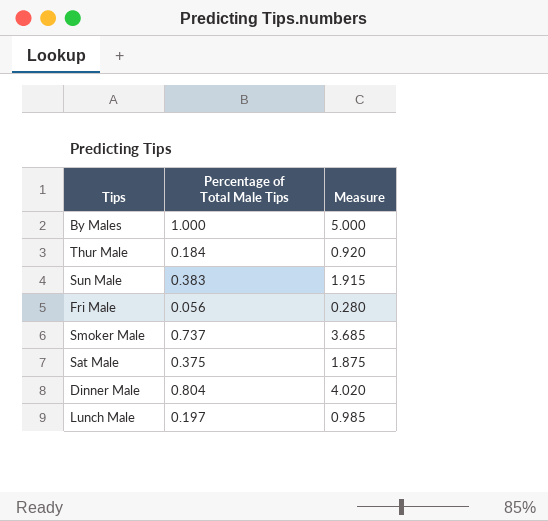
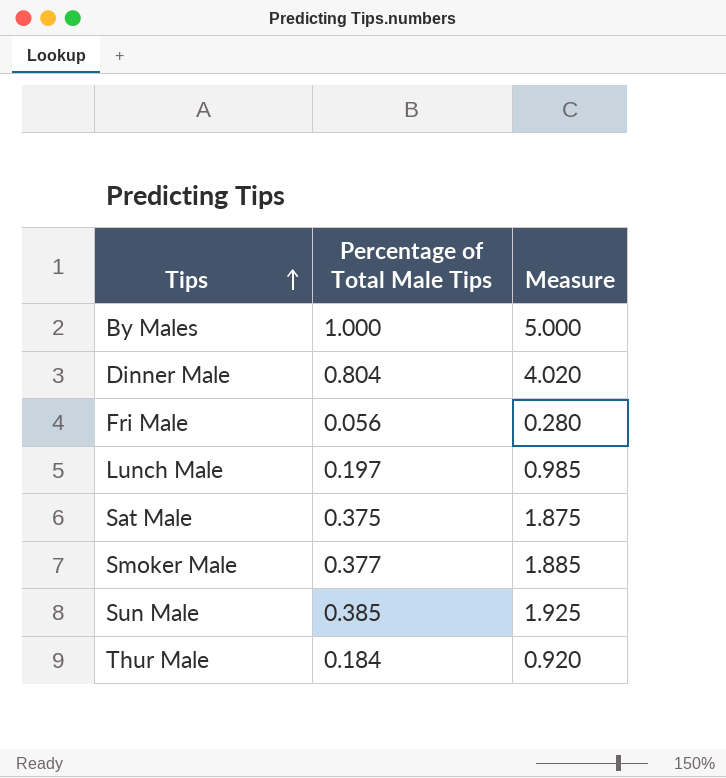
row order: none -> Tips ascending
Smoker Male | Percentage of Total Male Tips: 0.737 -> 0.377
Smoker Male | Measure: 3.685 -> 1.885
Sun Male | Percentage of Total Male Tips: 0.383 -> 0.385
Sun Male | Measure: 1.915 -> 1.925

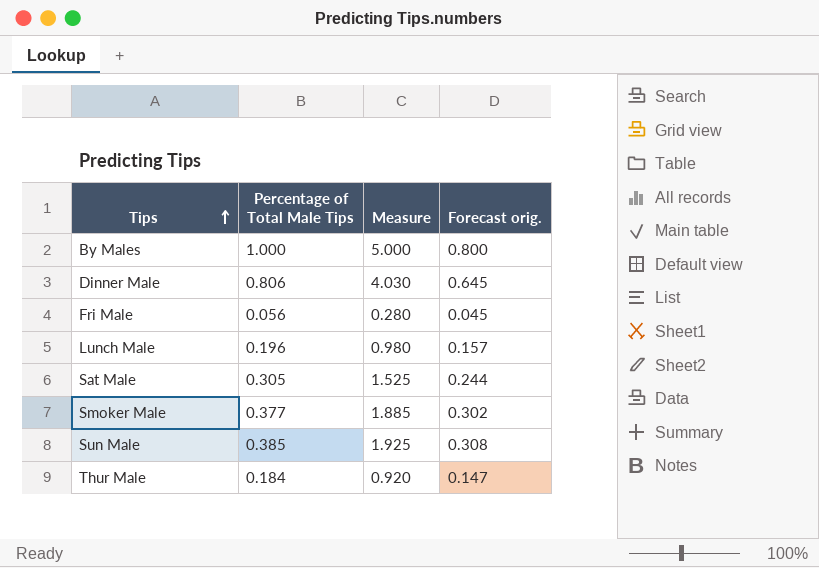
column Forecast orig. | formula: none -> [Percentage of Total Male Tips] * 0.8
Dinner Male | Percentage of Total Male Tips: 0.804 -> 0.806
Dinner Male | Measure: 4.020 -> 4.030
Lunch Male | Percentage of Total Male Tips: 0.197 -> 0.196
Lunch Male | Measure: 0.985 -> 0.980
Sat Male | Percentage of Total Male Tips: 0.375 -> 0.305
Sat Male | Measure: 1.875 -> 1.525

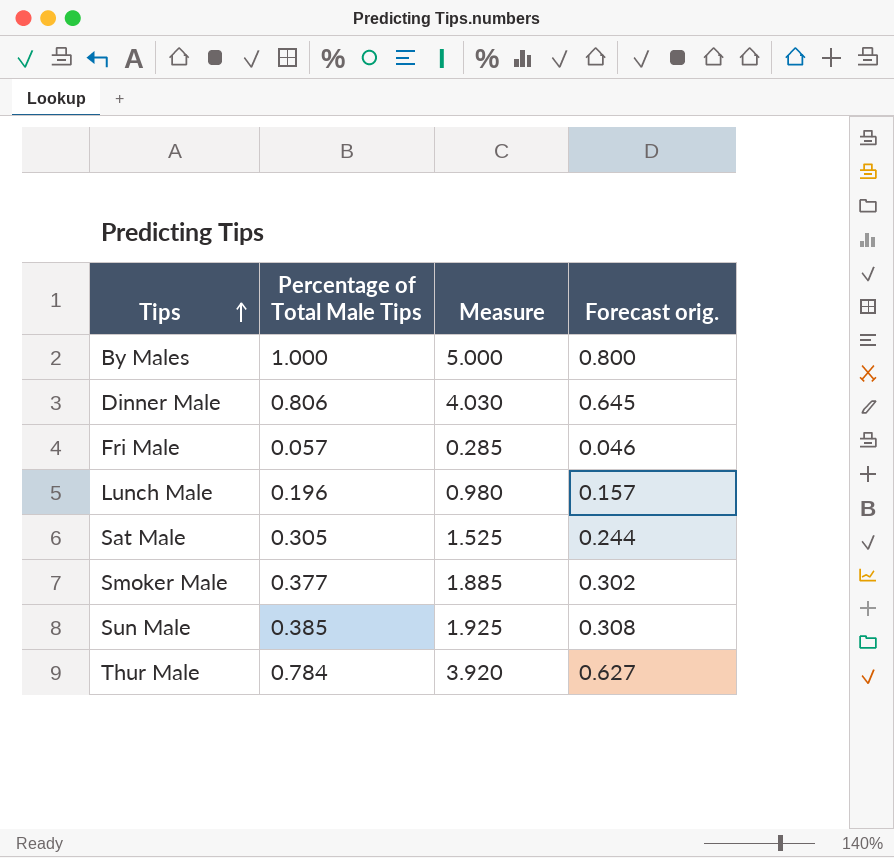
Fri Male | Percentage of Total Male Tips: 0.056 -> 0.057
Fri Male | Measure: 0.280 -> 0.285
Fri Male | Forecast orig.: 0.045 -> 0.046
Thur Male | Percentage of Total Male Tips: 0.184 -> 0.784
Thur Male | Measure: 0.920 -> 3.920
Thur Male | Forecast orig.: 0.147 -> 0.627

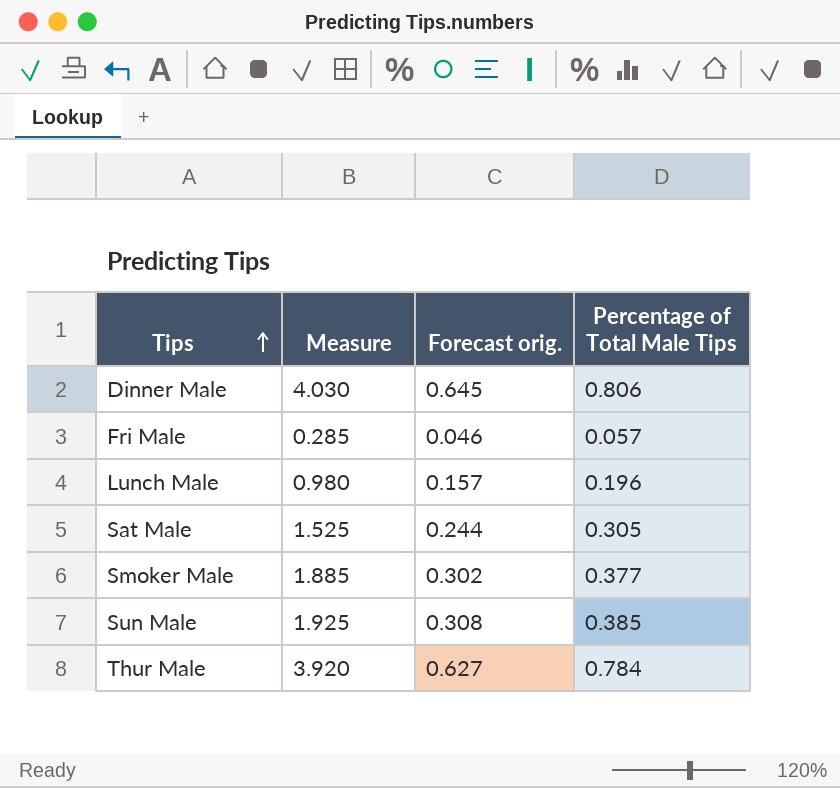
column Percentage of Total Male Tips | position: 2 -> 4
row By Males: 1.000 | 5.000 | 0.800 -> none

